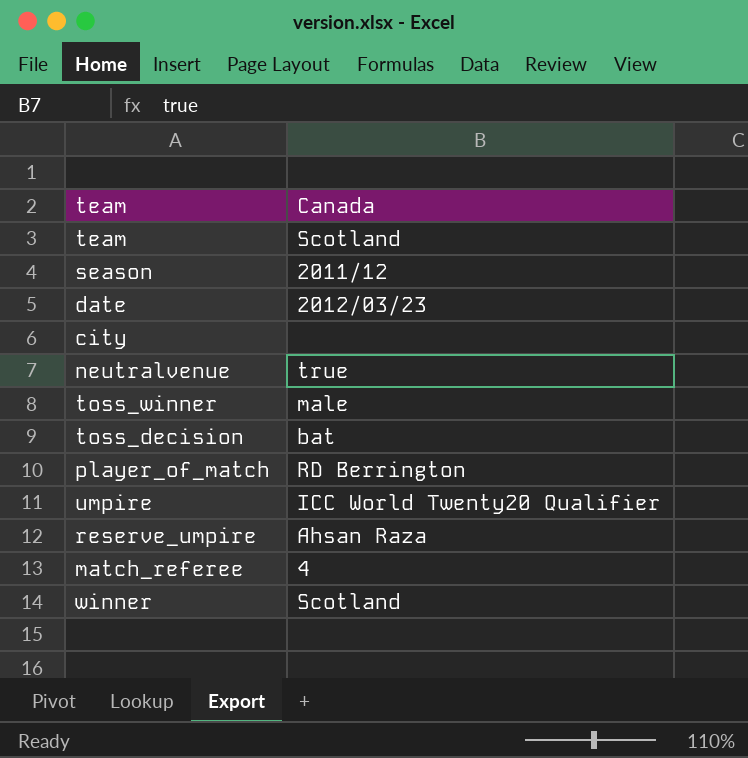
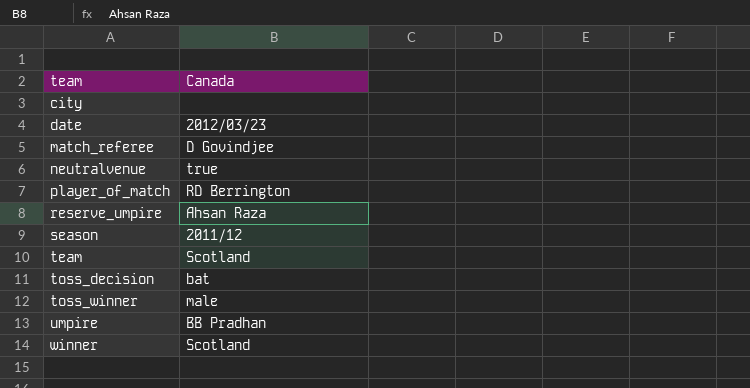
row order: none -> team ascending
match_referee | Canada: 4 -> D Govindjee
umpire | Canada: ICC World Twenty20 Qualifier -> BB Pradhan

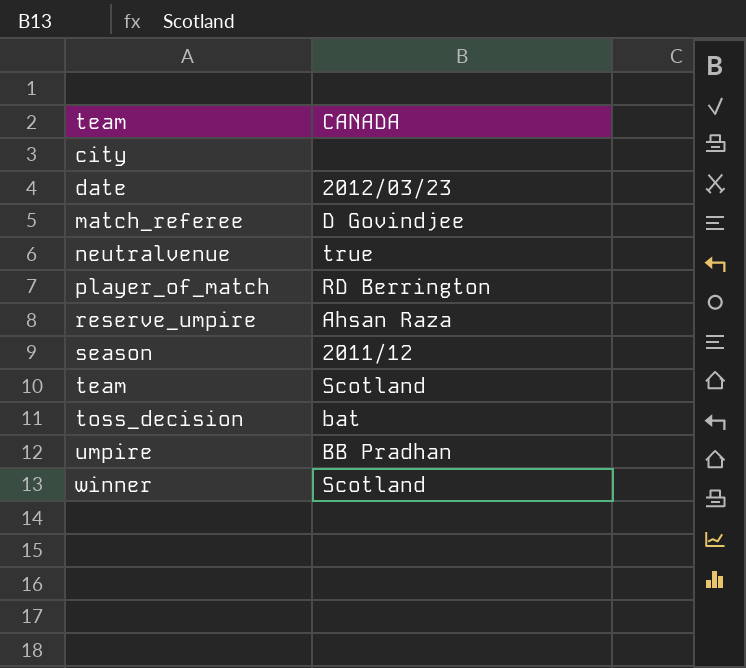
column name: Canada -> CANADA
row toss_winner: male -> none

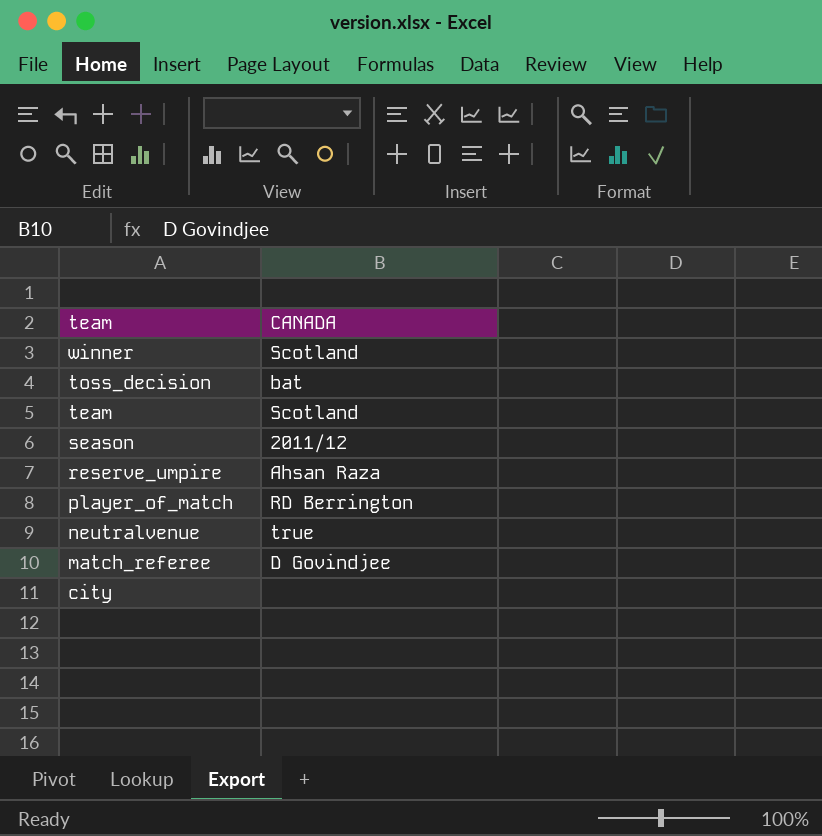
row order: team ascending -> team descending
row date: 2012/03/23 -> none
row umpire: BB Pradhan -> none

